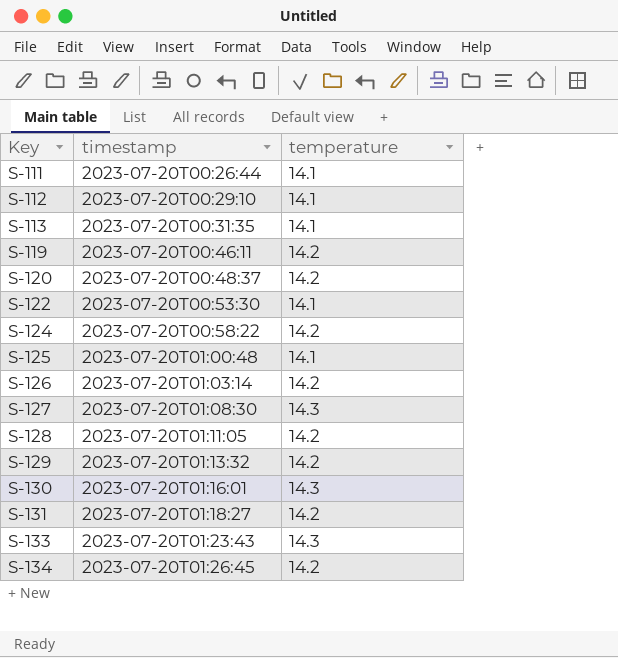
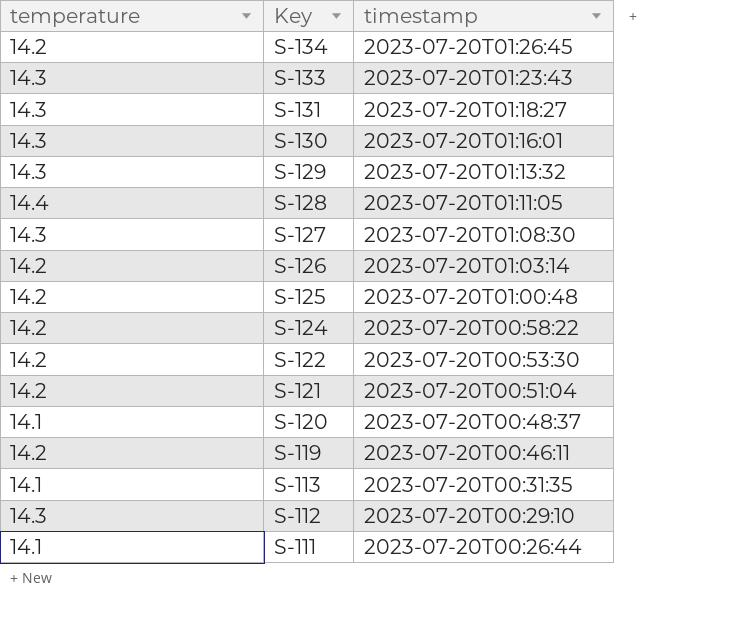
row order: Key ascending -> Key descending
column temperature | position: 3 -> 1
S-131 | temperature: 14.2 -> 14.3
S-129 | temperature: 14.2 -> 14.3
S-128 | temperature: 14.2 -> 14.4
S-125 | temperature: 14.1 -> 14.2
S-122 | temperature: 14.1 -> 14.2
row S-121: none -> 14.2 | 2023-07-20T00:51:04
S-120 | temperature: 14.2 -> 14.1
S-112 | temperature: 14.1 -> 14.3

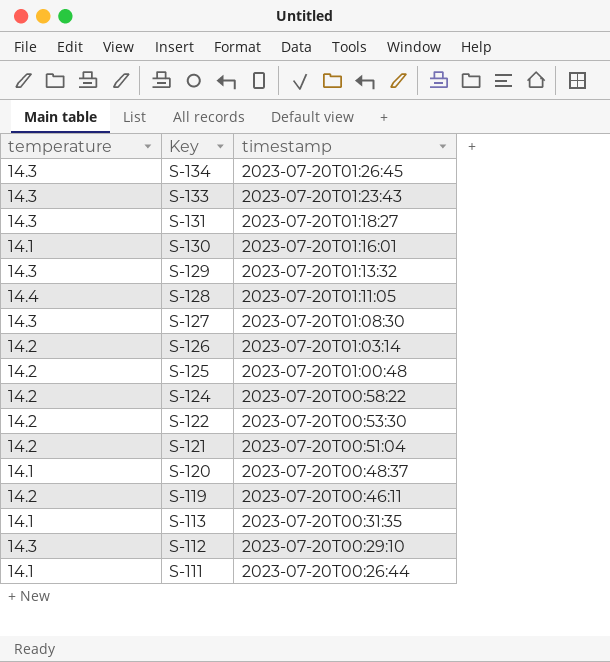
S-134 | temperature: 14.2 -> 14.3
S-130 | temperature: 14.3 -> 14.1

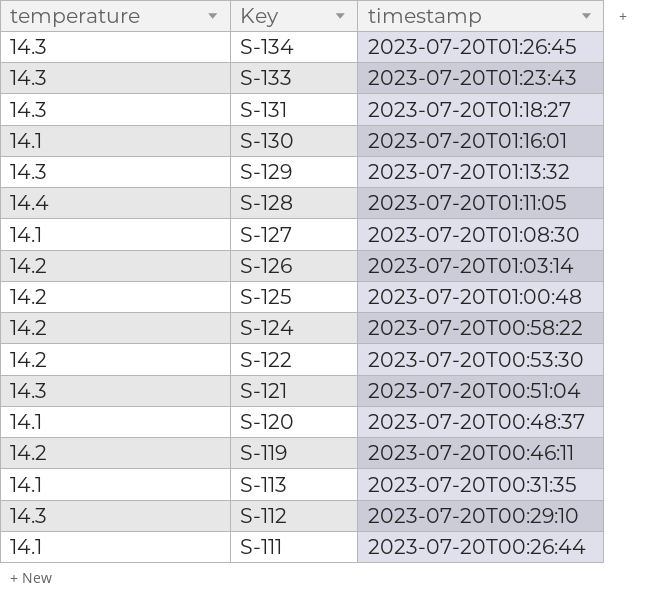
S-127 | temperature: 14.3 -> 14.1
S-121 | temperature: 14.2 -> 14.3

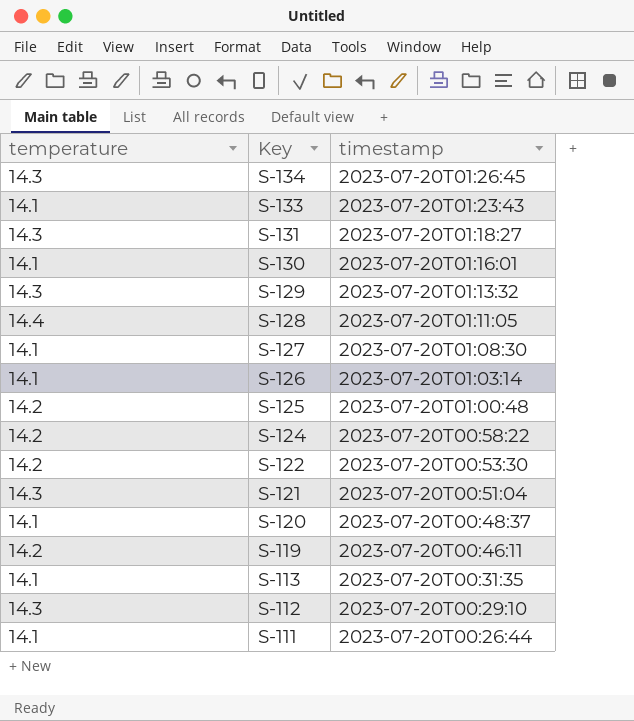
S-133 | temperature: 14.3 -> 14.1
S-126 | temperature: 14.2 -> 14.1

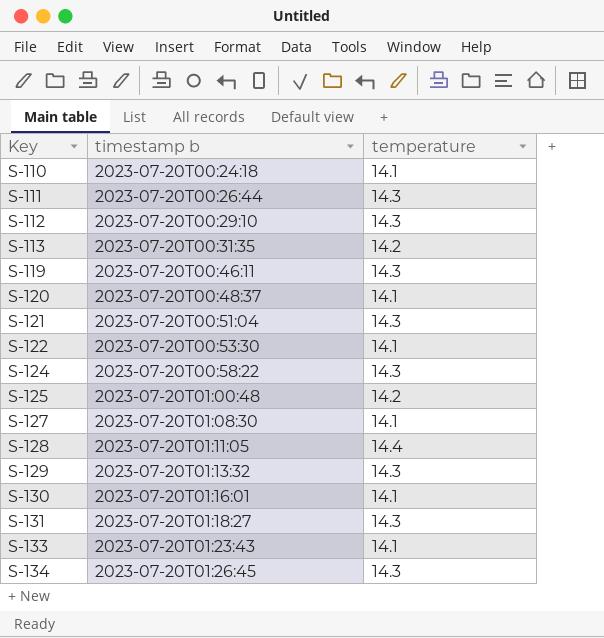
row order: Key descending -> Key ascending
column name: timestamp -> timestamp b
column temperature | position: 1 -> 3
row S-126: 14.1 | 2023-07-20T01:03:14 -> none
row S-110: none -> 2023-07-20T00:24:18 | 14.1
S-111 | temperature: 14.1 -> 14.3
S-113 | temperature: 14.1 -> 14.2
S-119 | temperature: 14.2 -> 14.3
S-122 | temperature: 14.2 -> 14.1
S-124 | temperature: 14.2 -> 14.3

